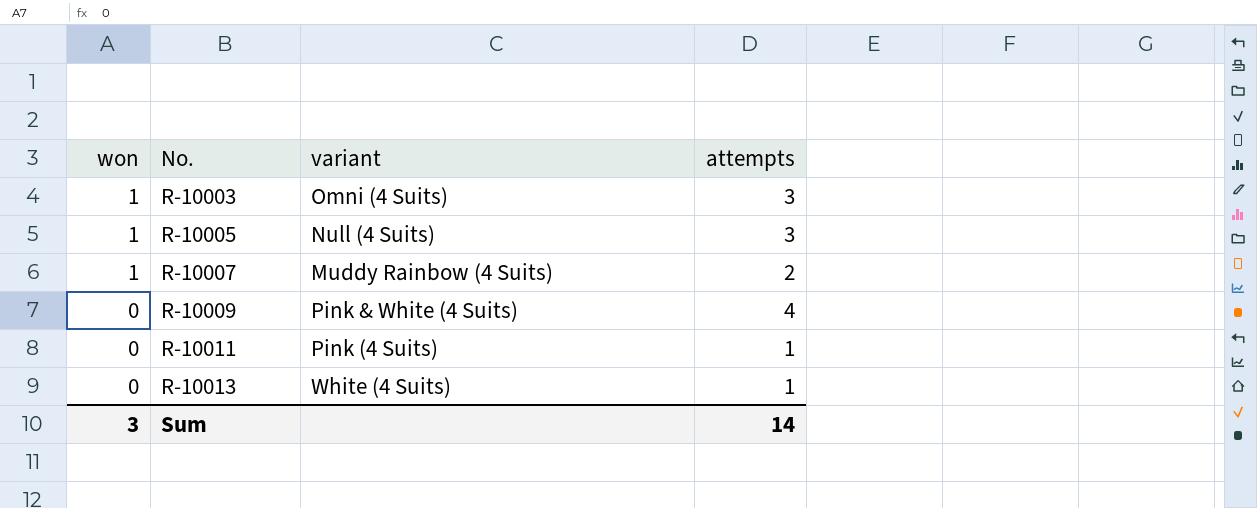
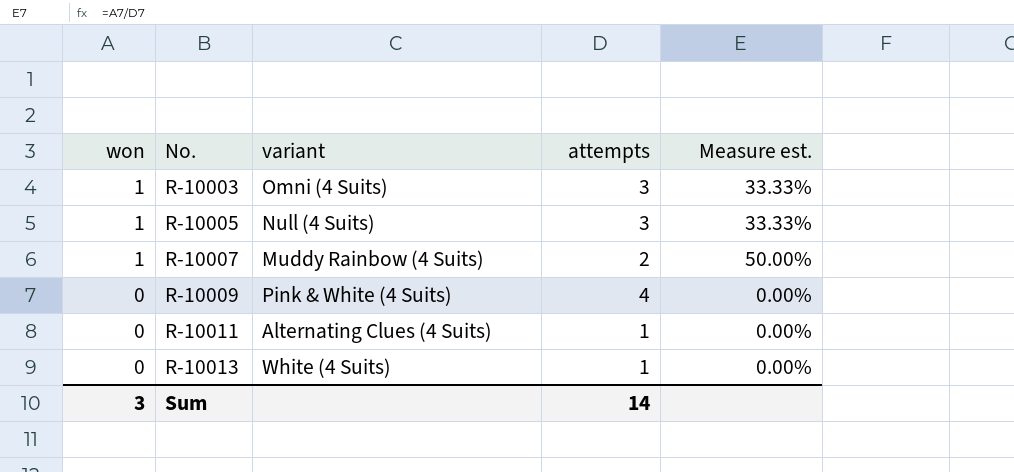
column Measure est. | formula: none -> [won] / [attempts]
R-10011 | variant: Pink (4 Suits) -> Alternating Clues (4 Suits)

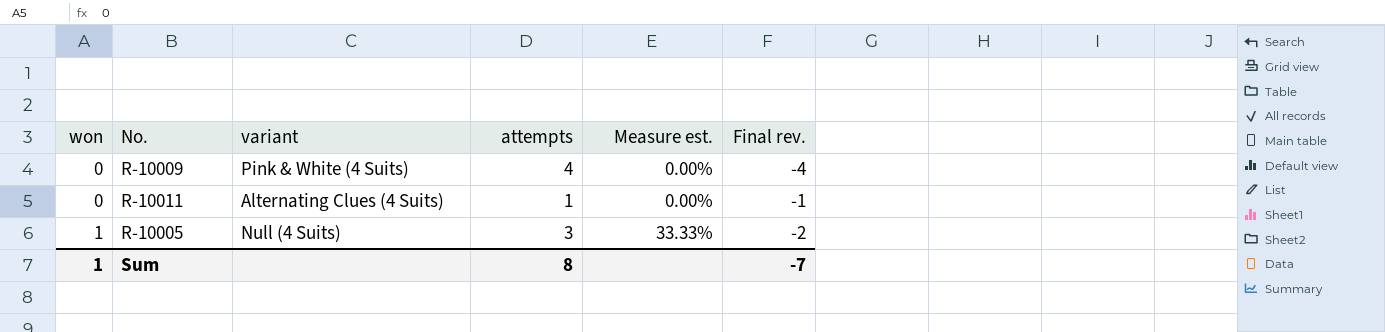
row order: won descending -> won ascending
column Final rev. | formula: none -> [won] - [attempts]
row R-10003: 1 | Omni (4 Suits) | 3 | 33.33% -> none
row R-10007: 1 | Muddy Rainbow (4 Suits) | 2 | 50.00% -> none
row R-10013: 0 | White (4 Suits) | 1 | 0.00% -> none
Sum | won: 3 -> 1
Sum | attempts: 14 -> 8

